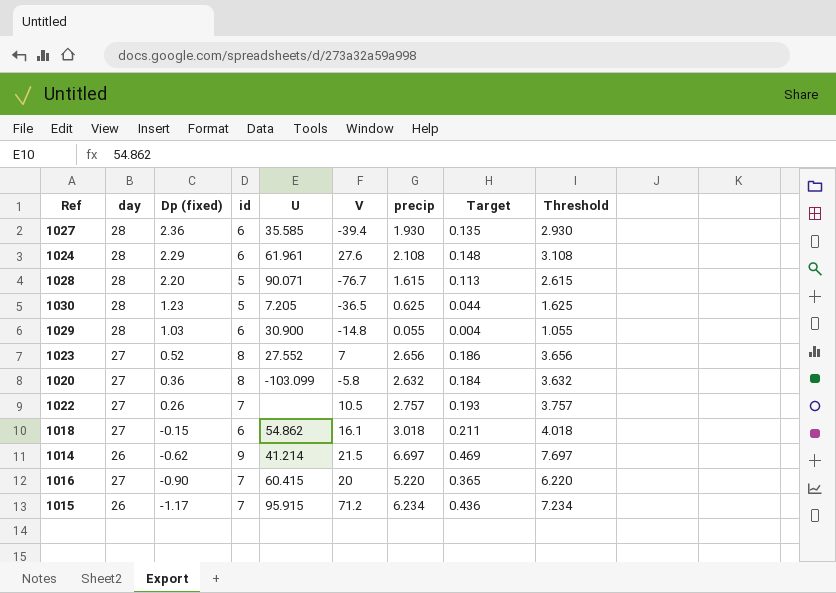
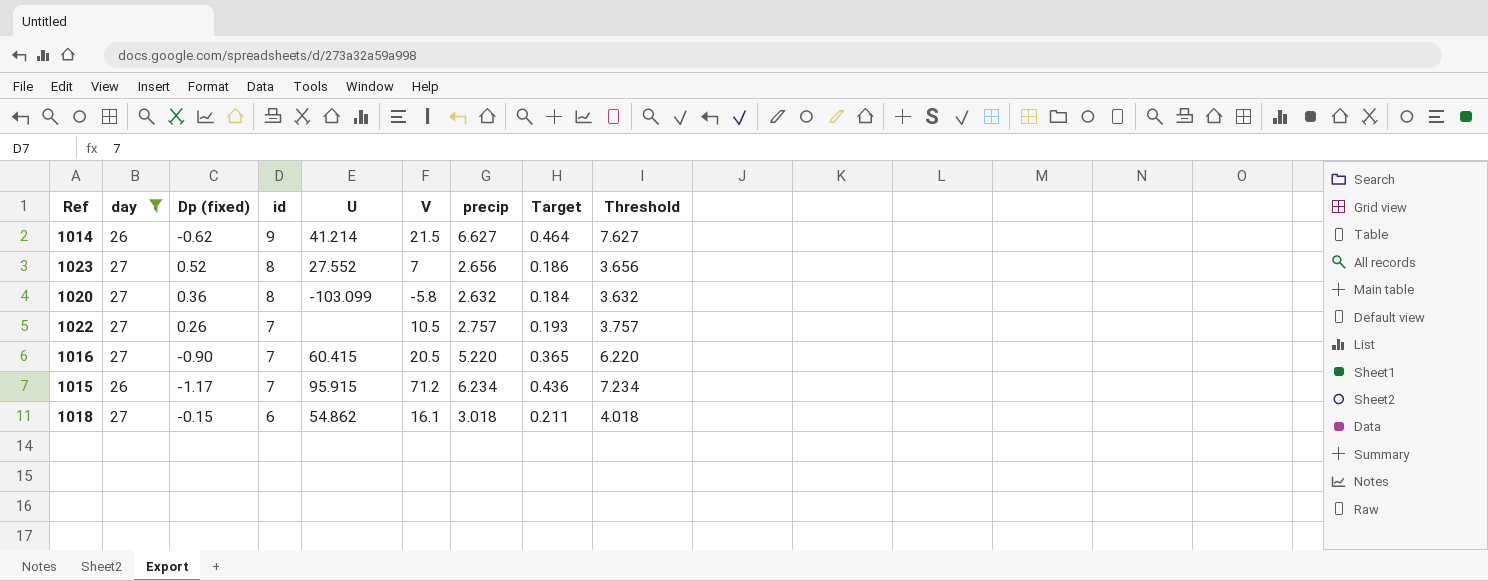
filter: none -> day != 28
row order: Dp (fixed) descending -> id descending
1014 | precip: 6.697 -> 6.627
1014 | Target: 0.469 -> 0.464
1014 | Threshold: 7.697 -> 7.627
1016 | V: 20 -> 20.5

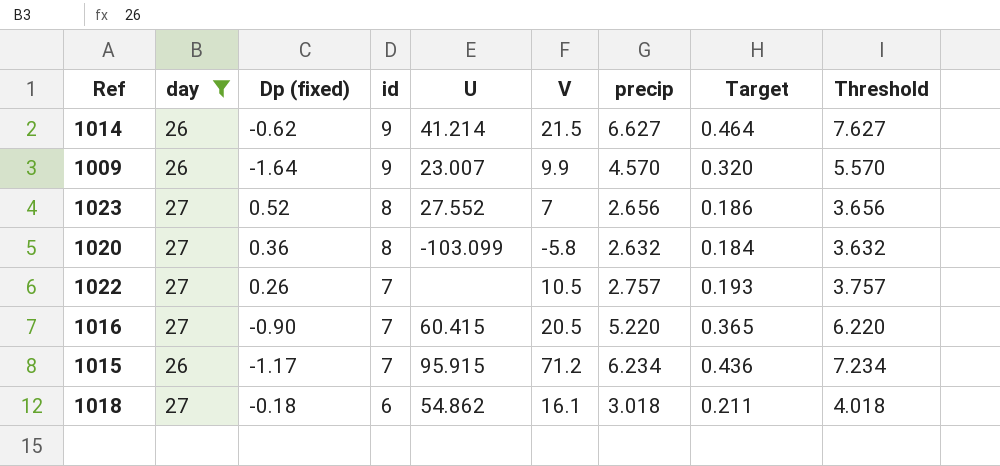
row 1009: none -> 26 | -1.64 | 9 | 23.007 | 9.9 | 4.570 | 0.320 | 5.570
1018 | Dp (fixed): -0.15 -> -0.18

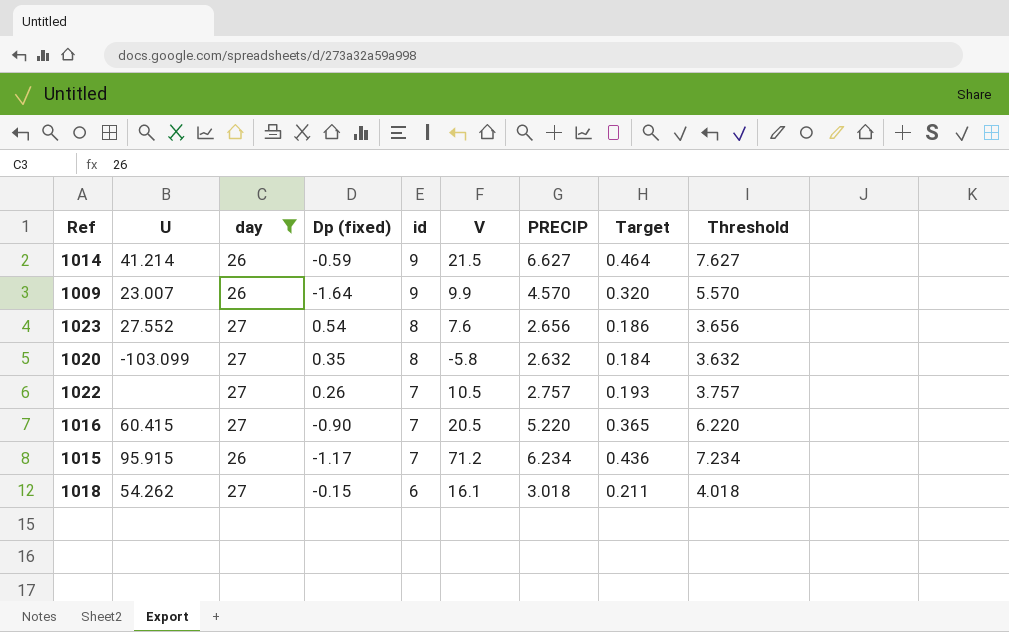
column U | position: 5 -> 2
column name: precip -> PRECIP
1014 | Dp (fixed): -0.62 -> -0.59
1023 | Dp (fixed): 0.52 -> 0.54
1023 | V: 7 -> 7.6
1020 | Dp (fixed): 0.36 -> 0.35
1018 | U: 54.862 -> 54.262
1018 | Dp (fixed): -0.18 -> -0.15

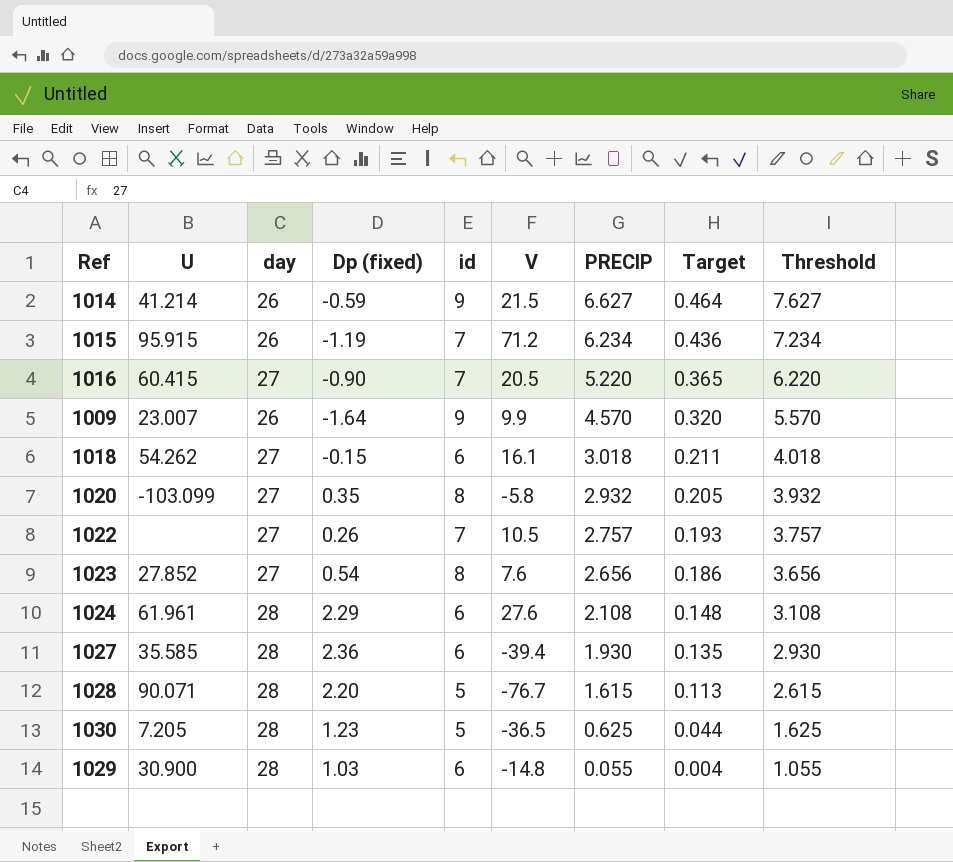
filter: day != 28 -> none
row order: id descending -> PRECIP descending
1015 | Dp (fixed): -1.17 -> -1.19
1020 | PRECIP: 2.632 -> 2.932
1020 | Target: 0.184 -> 0.205
1020 | Threshold: 3.632 -> 3.932
1023 | U: 27.552 -> 27.852

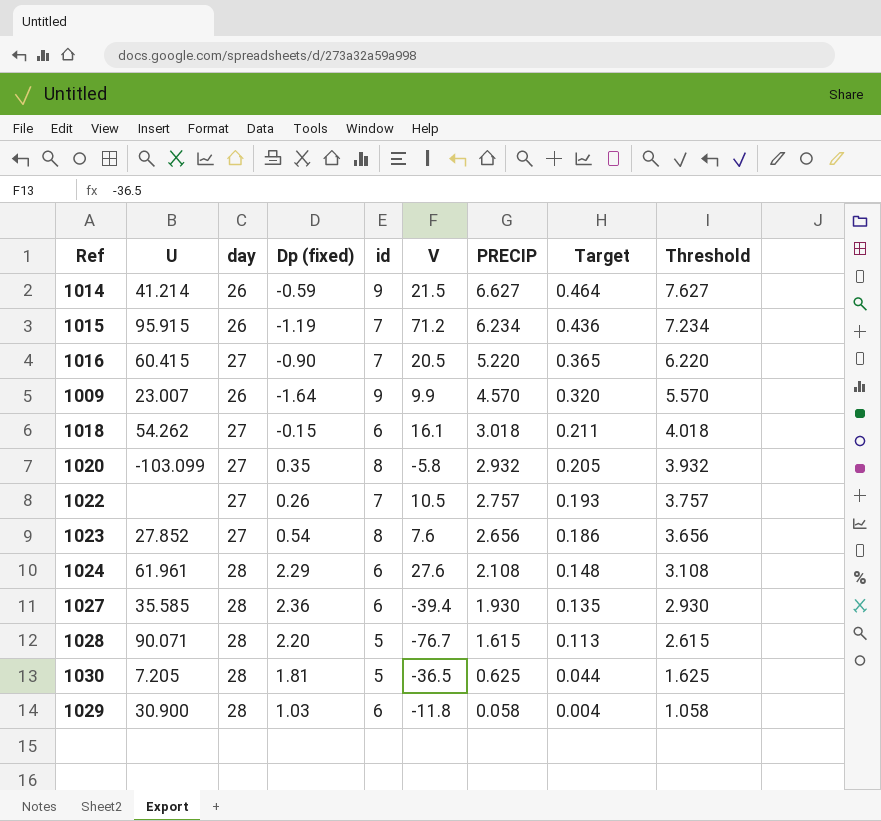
1030 | Dp (fixed): 1.23 -> 1.81
1029 | V: -14.8 -> -11.8
1029 | PRECIP: 0.055 -> 0.058
1029 | Threshold: 1.055 -> 1.058

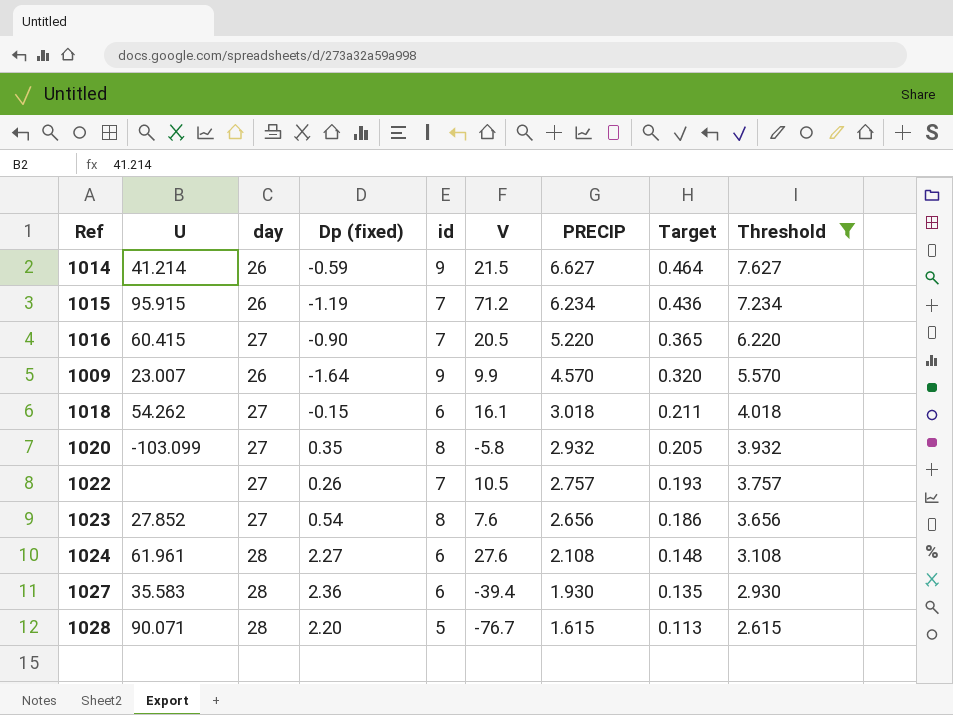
filter: none -> Threshold >= 2.615
1024 | Dp (fixed): 2.29 -> 2.27
1027 | U: 35.585 -> 35.583

